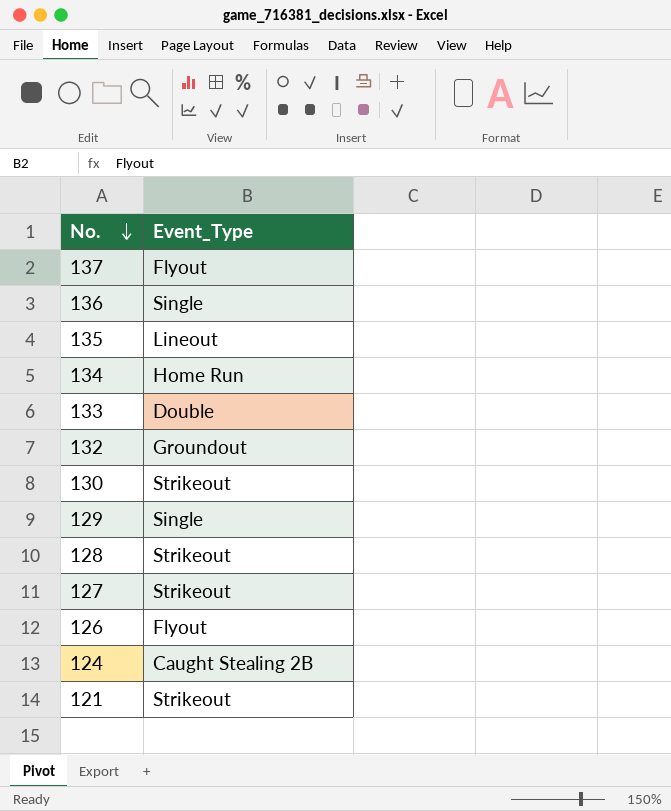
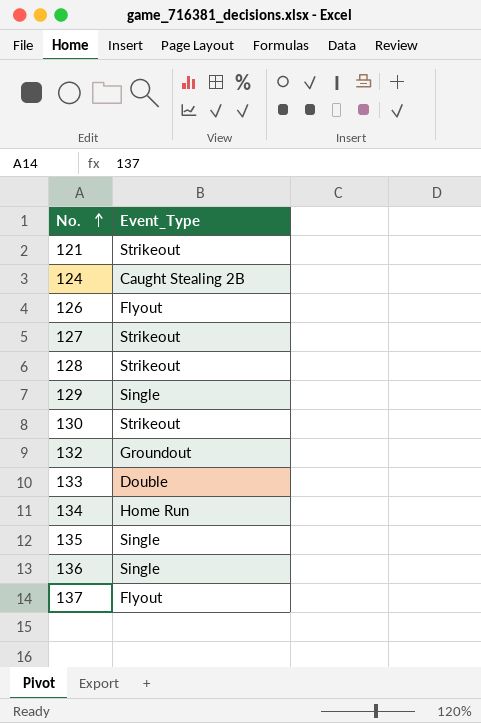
row order: No. descending -> No. ascending
135 | Event_Type: Lineout -> Single

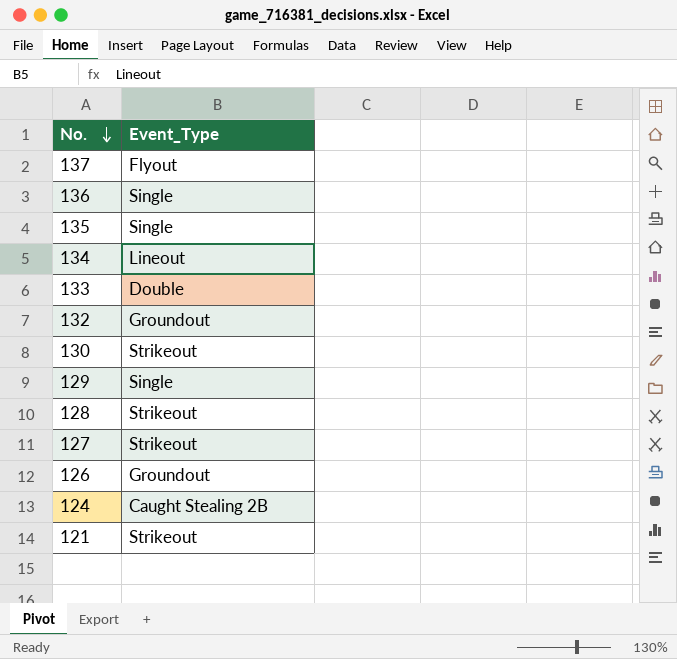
row order: No. ascending -> No. descending
134 | Event_Type: Home Run -> Lineout
126 | Event_Type: Flyout -> Groundout

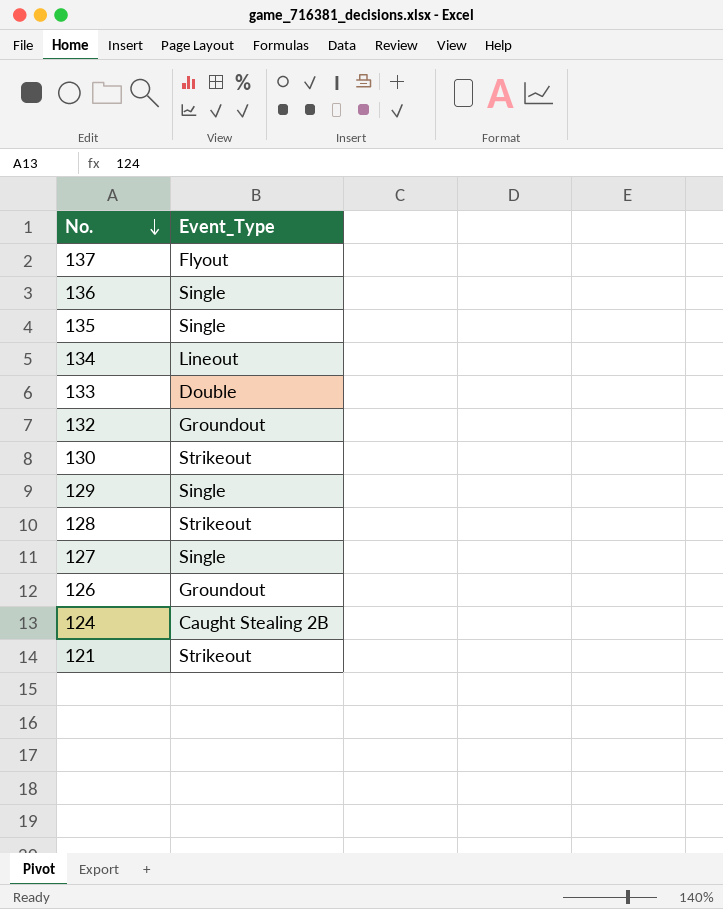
127 | Event_Type: Strikeout -> Single

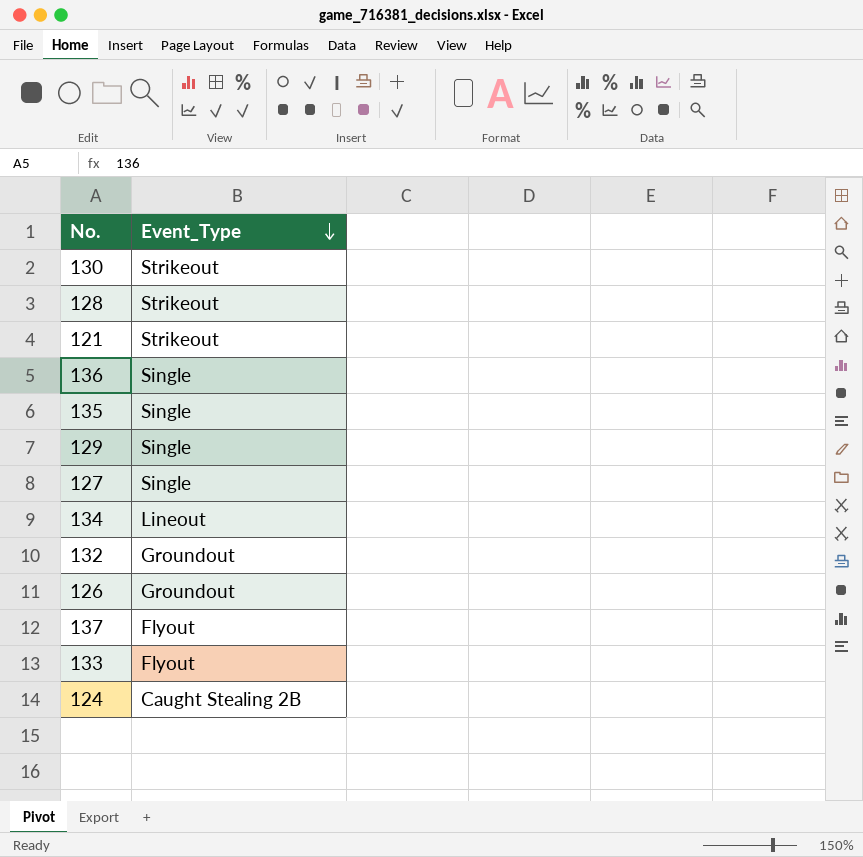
row order: No. descending -> Event_Type descending
133 | Event_Type: Double -> Flyout

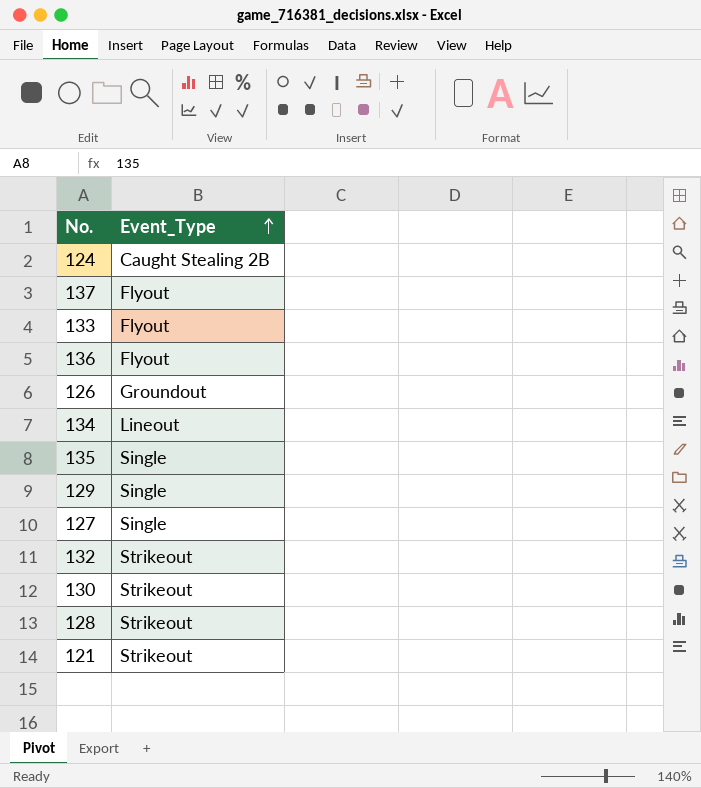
row order: Event_Type descending -> Event_Type ascending
136 | Event_Type: Single -> Flyout
132 | Event_Type: Groundout -> Strikeout

